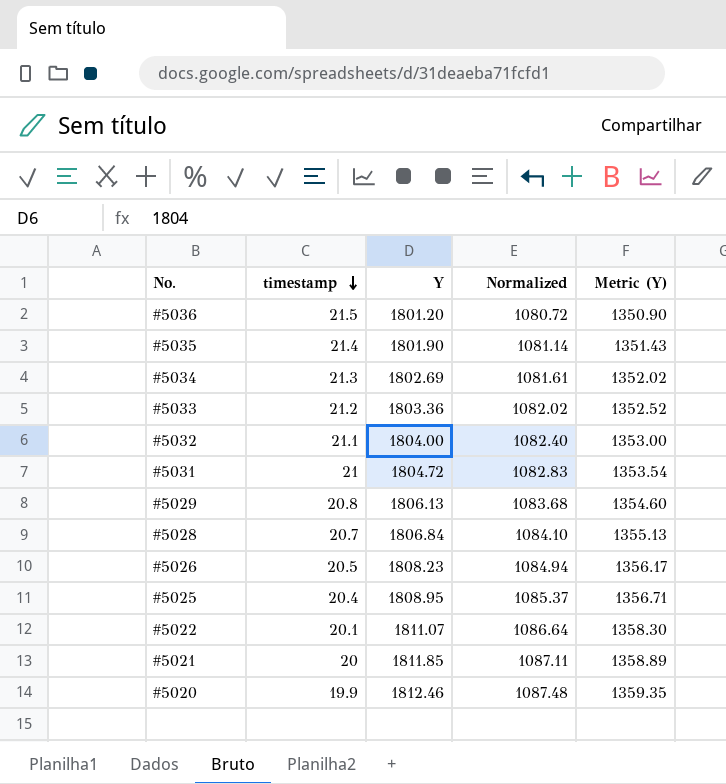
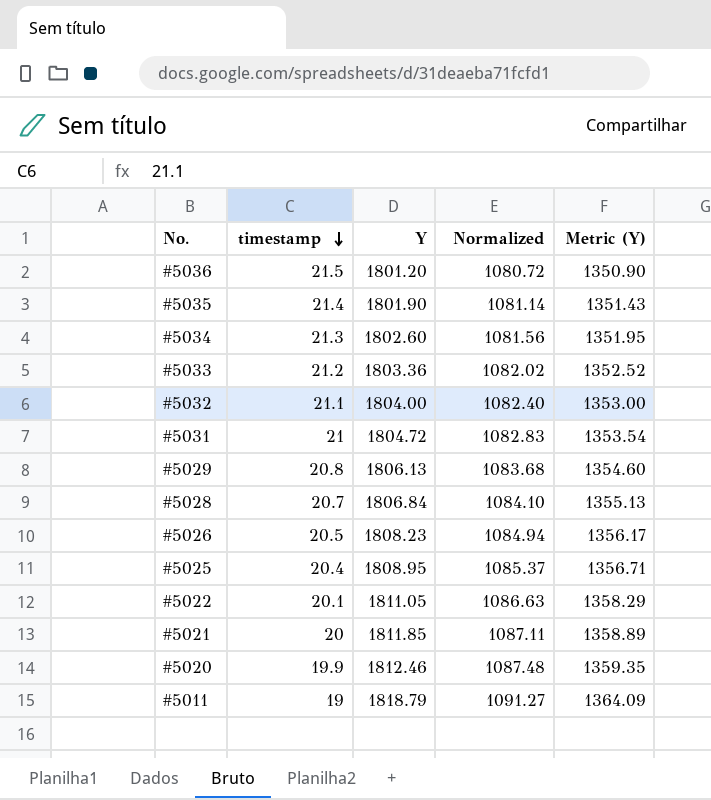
#5034 | Y: 1802.69 -> 1802.60
#5034 | Normalized: 1081.61 -> 1081.56
#5034 | Metric (Y): 1352.02 -> 1351.95
#5022 | Y: 1811.07 -> 1811.05
#5022 | Normalized: 1086.64 -> 1086.63
#5022 | Metric (Y): 1358.30 -> 1358.29
row #5011: none -> 19 | 1818.79 | 1091.27 | 1364.09

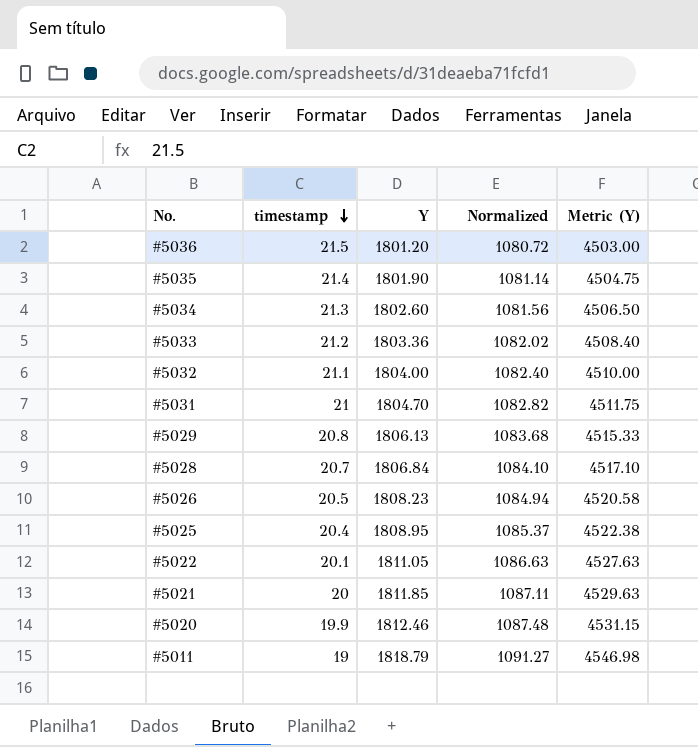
column Metric (Y) | formula: [Y] * 0.75 -> [Y] * 2.5
#5031 | Y: 1804.72 -> 1804.70
#5031 | Normalized: 1082.83 -> 1082.82

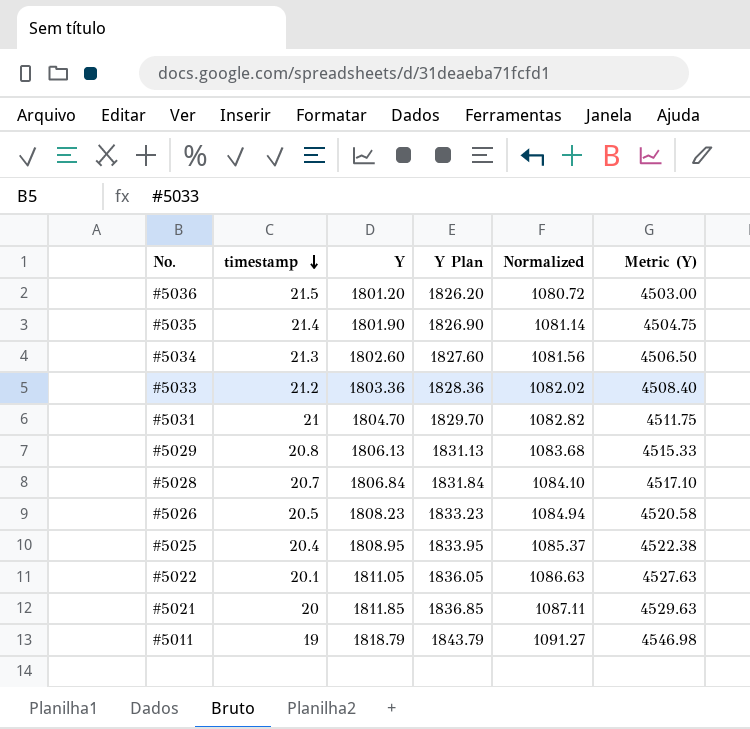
column Y Plan | formula: none -> [Y] + 25
row #5032: 21.1 | 1804.00 | 1082.40 | 4510.00 -> none
row #5020: 19.9 | 1812.46 | 1087.48 | 4531.15 -> none

